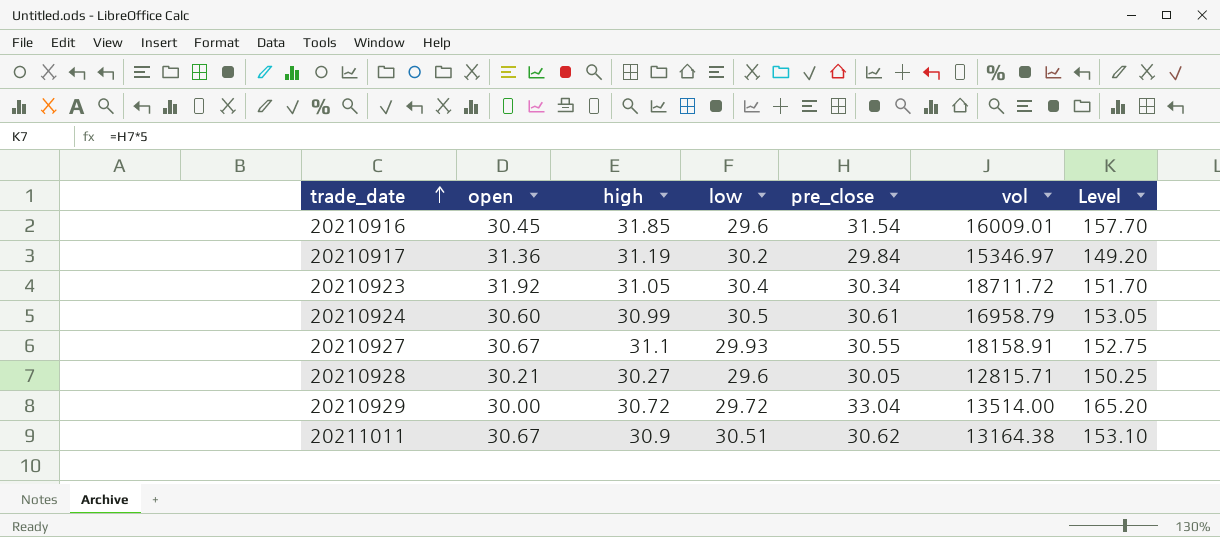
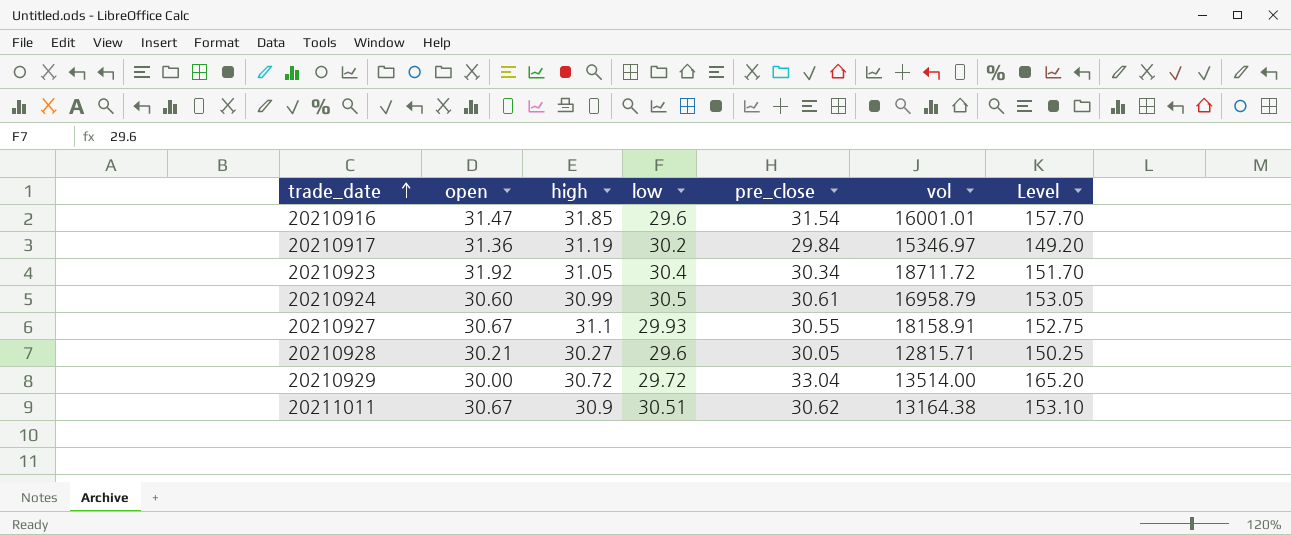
20210916 | open: 30.45 -> 31.47
20210916 | vol: 16009.01 -> 16001.01

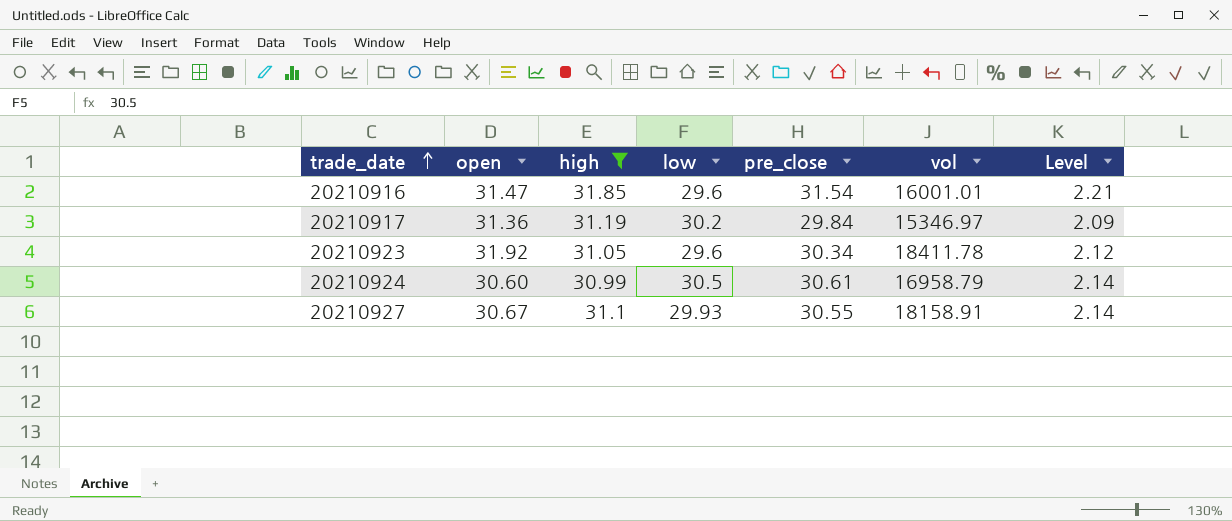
filter: none -> high >= 30.99
column Level | formula: [pre_close] * 5 -> [pre_close] * 0.07
20210923 | low: 30.4 -> 29.6
20210923 | vol: 18711.72 -> 18411.78

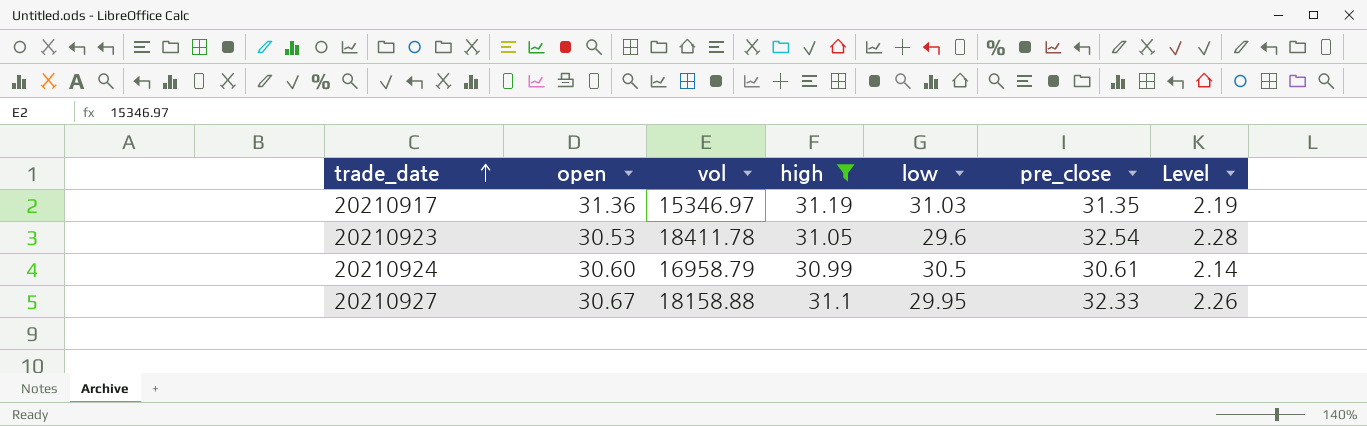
column vol | position: 6 -> 3
row 20210916: 31.47 | 31.85 | 29.6 | 31.54 | 16001.01 | 2.21 -> none
20210917 | low: 30.2 -> 31.03
20210917 | pre_close: 29.84 -> 31.35
20210917 | Level: 2.09 -> 2.19
20210923 | open: 31.92 -> 30.53
20210923 | pre_close: 30.34 -> 32.54
20210923 | Level: 2.12 -> 2.28
20210927 | vol: 18158.91 -> 18158.88
20210927 | low: 29.93 -> 29.95
20210927 | pre_close: 30.55 -> 32.33
20210927 | Level: 2.14 -> 2.26

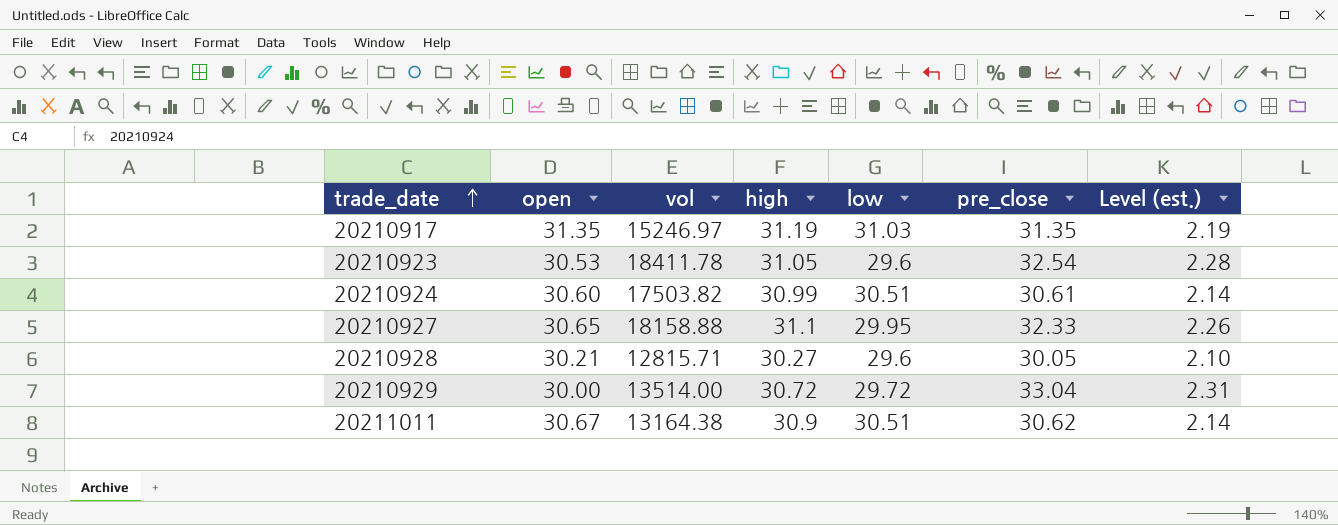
filter: high >= 30.99 -> none
column name: Level -> Level (est.)
20210917 | open: 31.36 -> 31.35
20210917 | vol: 15346.97 -> 15246.97
20210924 | vol: 16958.79 -> 17503.82
20210924 | low: 30.5 -> 30.51
20210927 | open: 30.67 -> 30.65

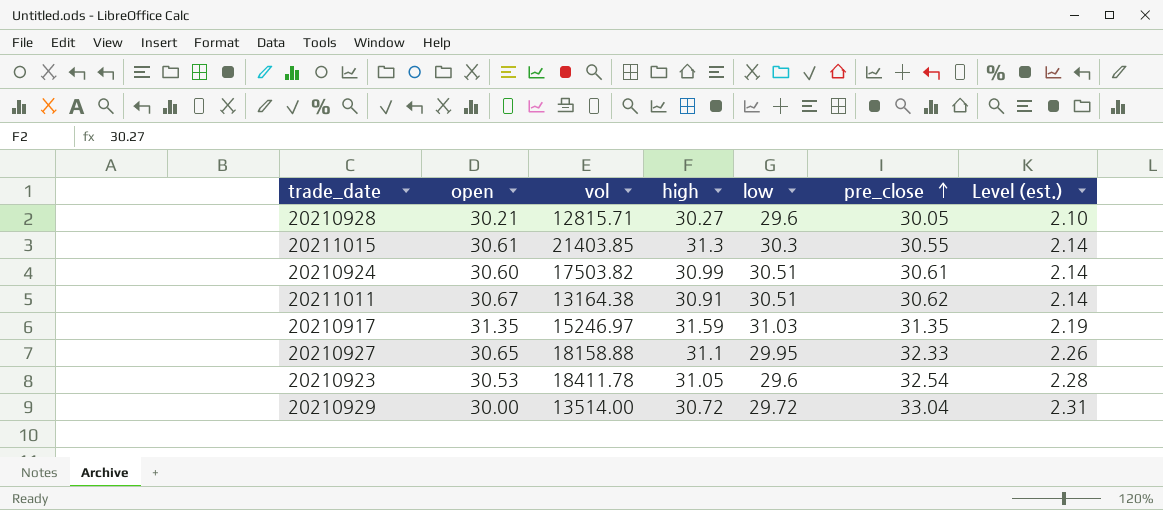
row order: trade_date ascending -> pre_close ascending
row 20211015: none -> 30.61 | 21403.85 | 31.3 | 30.3 | 30.55 | 2.14
20211011 | high: 30.9 -> 30.91
20210917 | high: 31.19 -> 31.59

